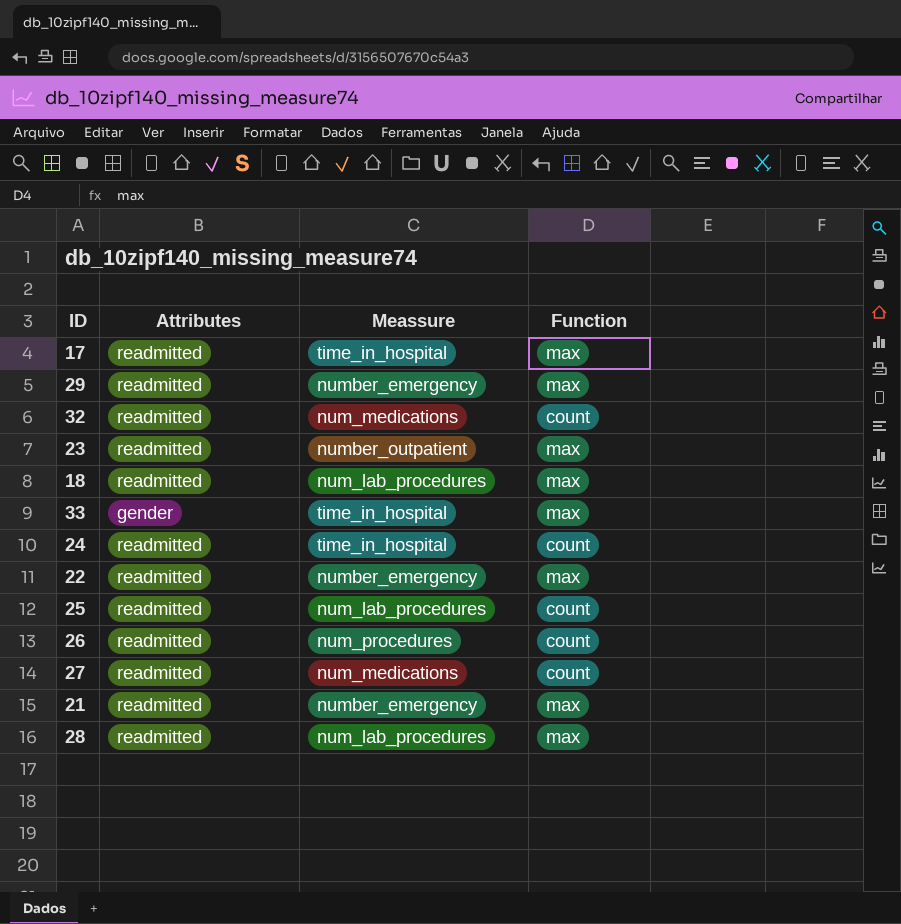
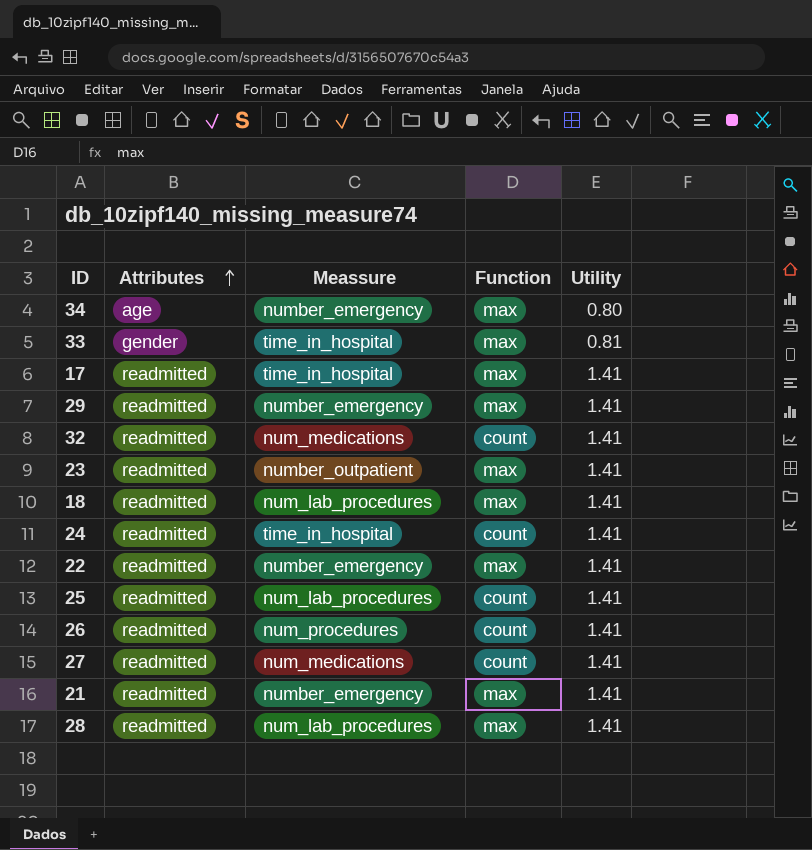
row order: none -> Attributes ascending
column Utility | position: none -> 5
row 34: none -> age | number_emergency | max | 0.80

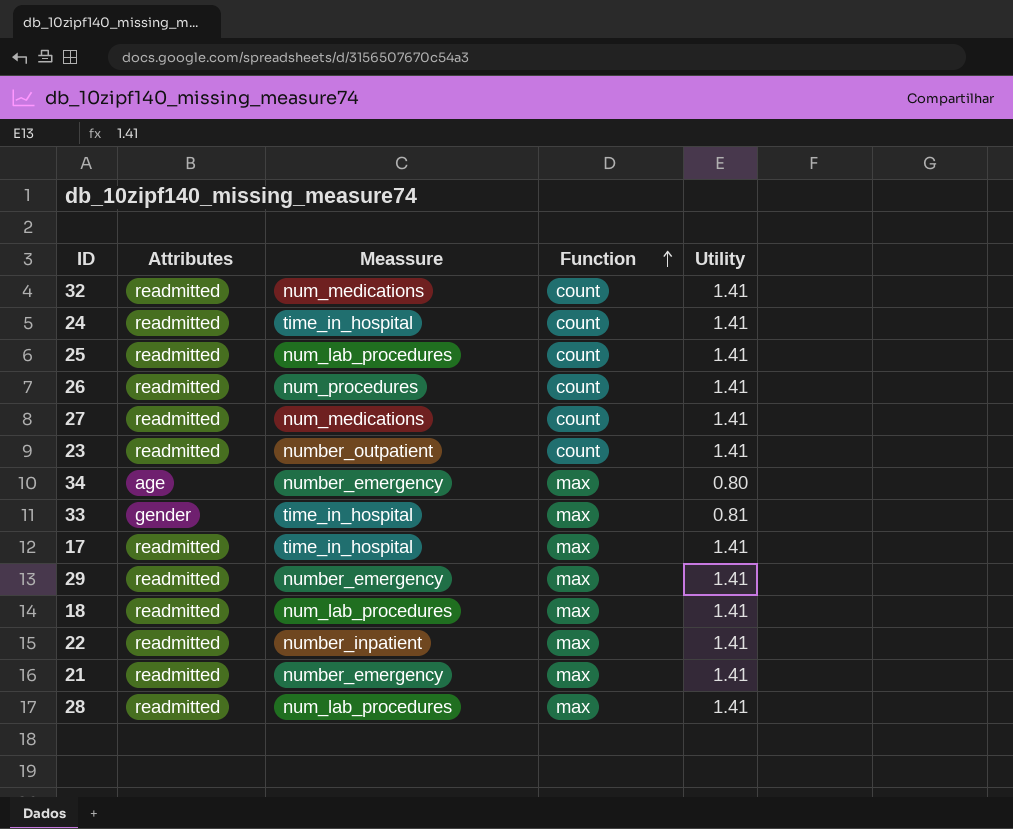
row order: Attributes ascending -> Function ascending
23 | Function: max -> count
22 | Meassure: number_emergency -> number_inpatient

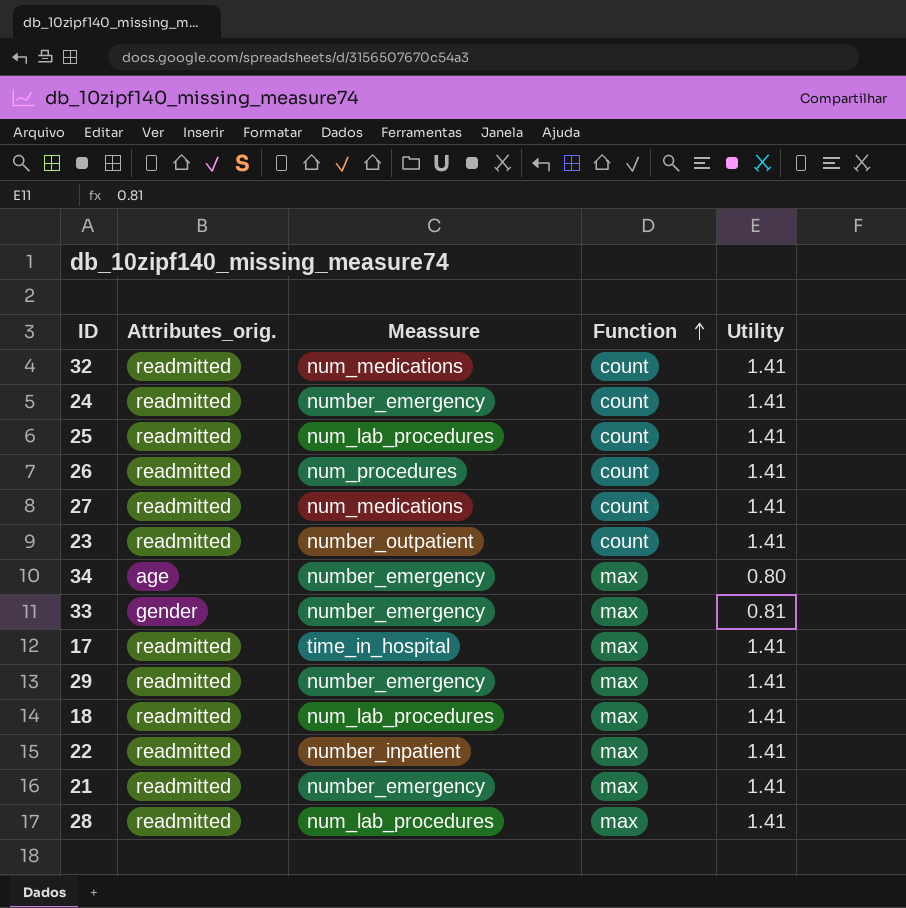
column name: Attributes -> Attributes_orig.
24 | Meassure: time_in_hospital -> number_emergency
33 | Meassure: time_in_hospital -> number_emergency

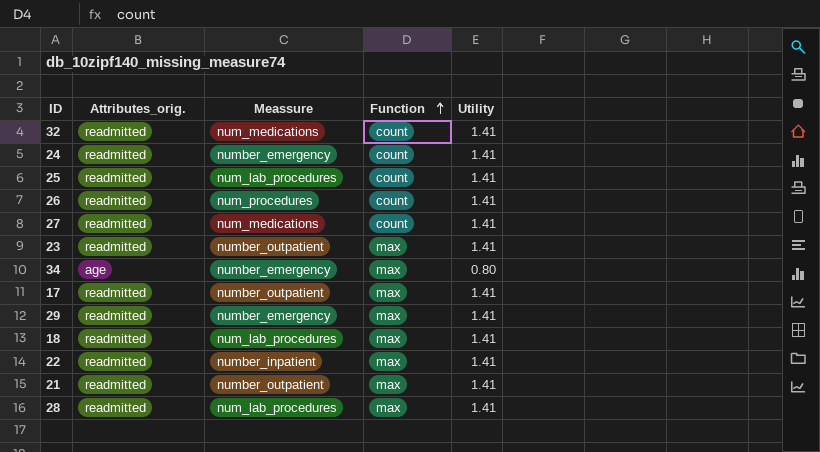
row 33: gender | number_emergency | max | 0.81 -> none
23 | Function: count -> max
17 | Meassure: time_in_hospital -> number_outpatient
21 | Meassure: number_emergency -> number_outpatient

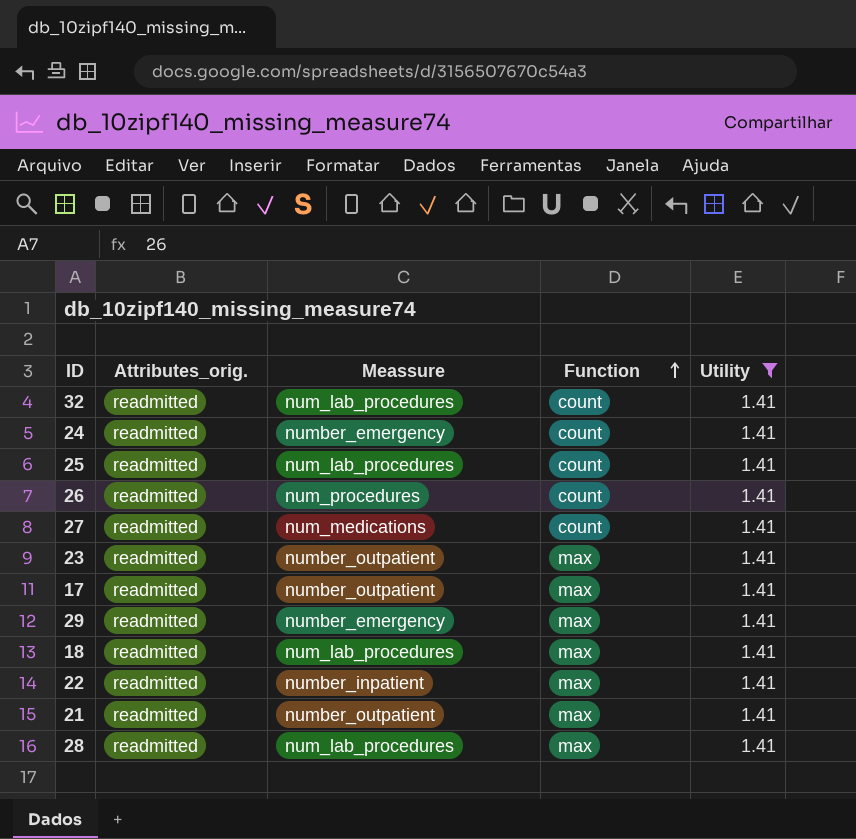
filter: none -> Utility = 1.41
32 | Meassure: num_medications -> num_lab_procedures

